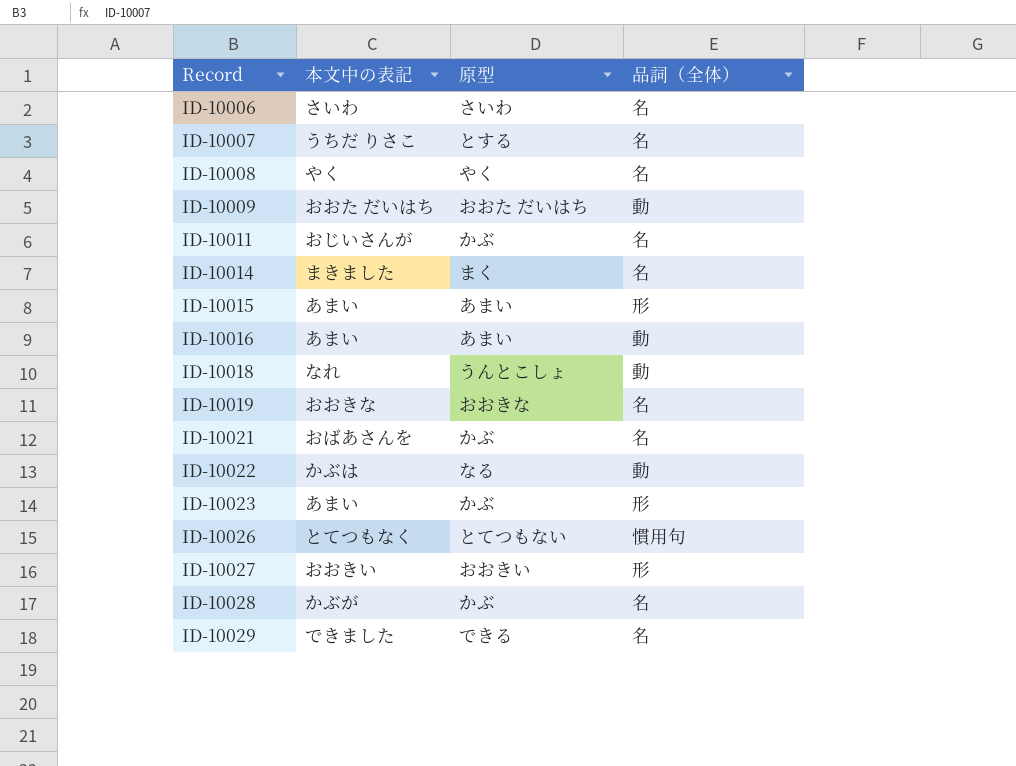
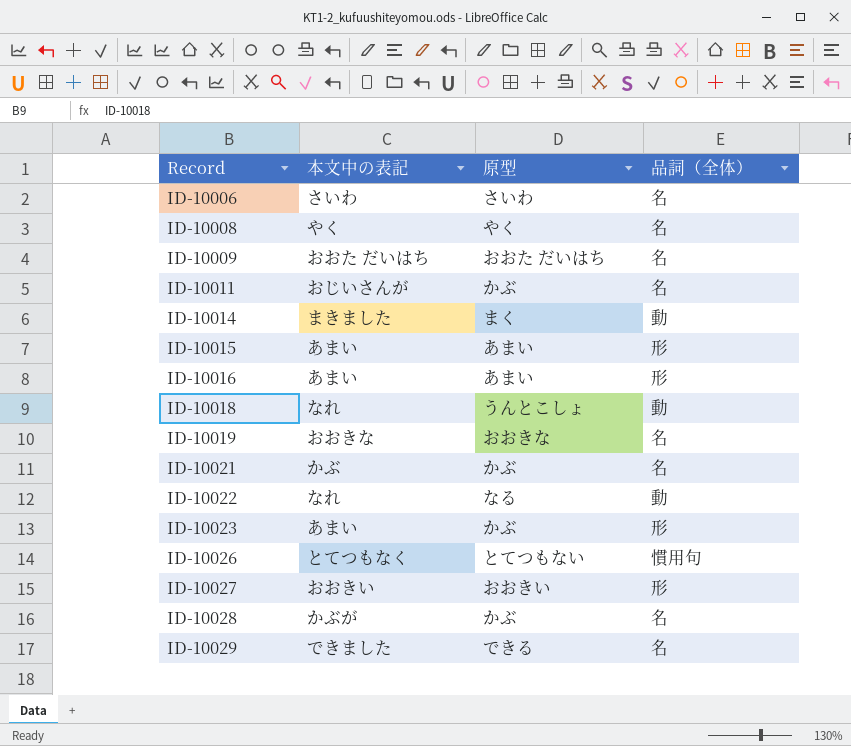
row ID-10007: うちだ りさこ | とする | 名 -> none
ID-10009 | 品詞（全体）: 動 -> 名
ID-10014 | 品詞（全体）: 名 -> 動
ID-10016 | 品詞（全体）: 動 -> 形
ID-10021 | 本文中の表記: おばあさんを -> かぶ
ID-10022 | 本文中の表記: かぶは -> なれ

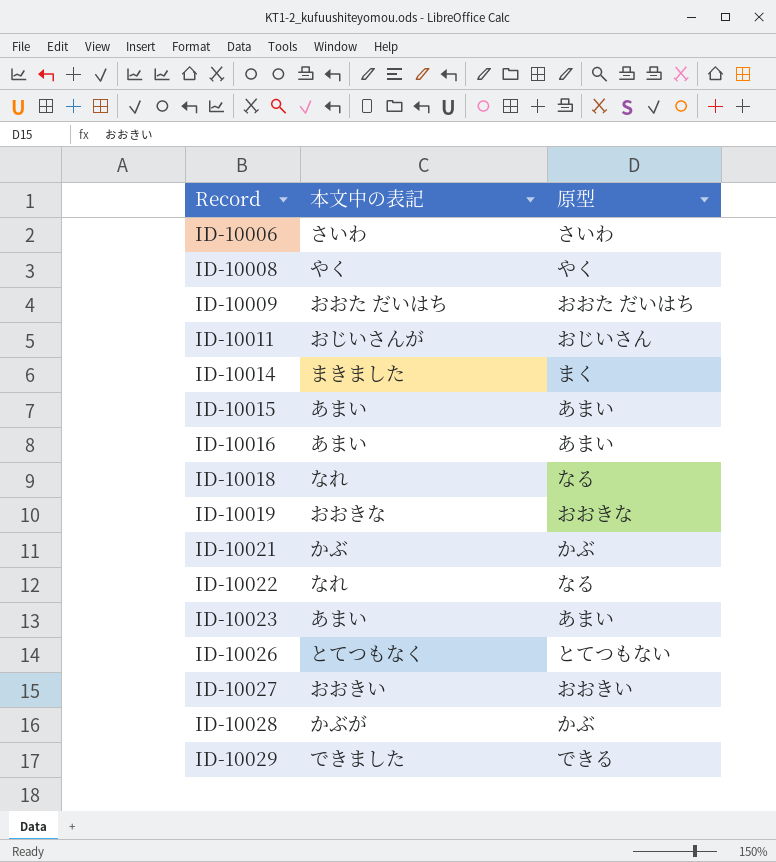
column 品詞（全体） | position: 4 -> none
ID-10011 | 原型: かぶ -> おじいさん
ID-10018 | 原型: うんとこしょ -> なる
ID-10023 | 原型: かぶ -> あまい

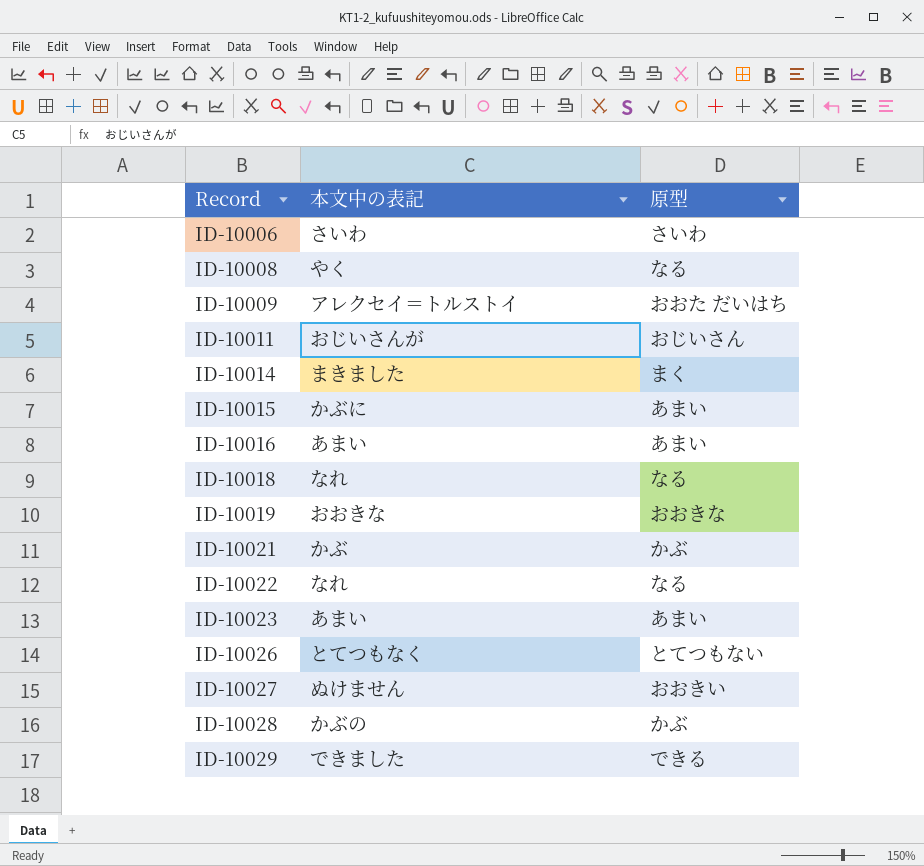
ID-10008 | 原型: やく -> なる
ID-10009 | 本文中の表記: おおた だいはち -> アレクセイ＝トルストイ
ID-10015 | 本文中の表記: あまい -> かぶに
ID-10027 | 本文中の表記: おおきい -> ぬけません
ID-10028 | 本文中の表記: かぶが -> かぶの

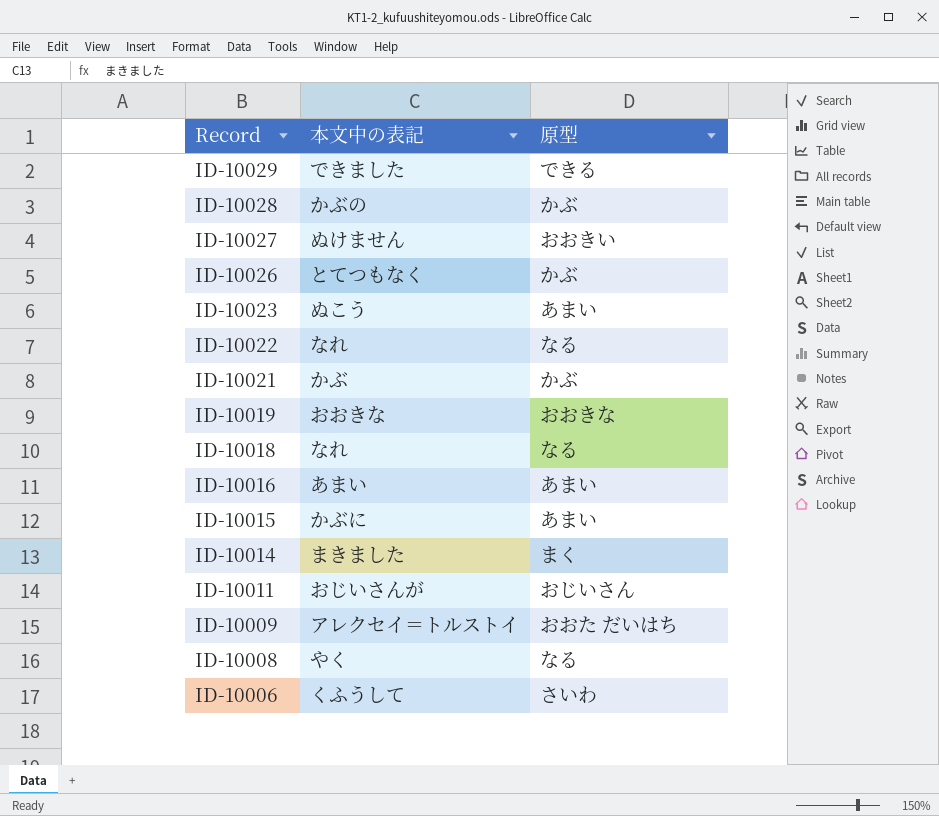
row order: Record ascending -> Record descending
ID-10026 | 原型: とてつもない -> かぶ
ID-10023 | 本文中の表記: あまい -> ぬこう
ID-10006 | 本文中の表記: さいわ -> くふうして

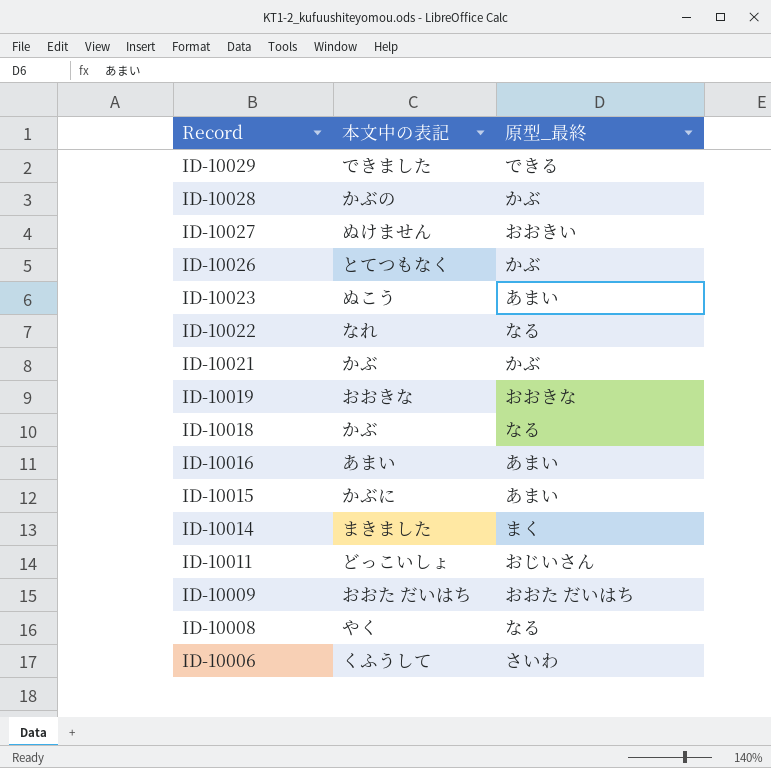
column name: 原型 -> 原型_最終
ID-10018 | 本文中の表記: なれ -> かぶ
ID-10011 | 本文中の表記: おじいさんが -> どっこいしょ
ID-10009 | 本文中の表記: アレクセイ＝トルストイ -> おおた だいはち

